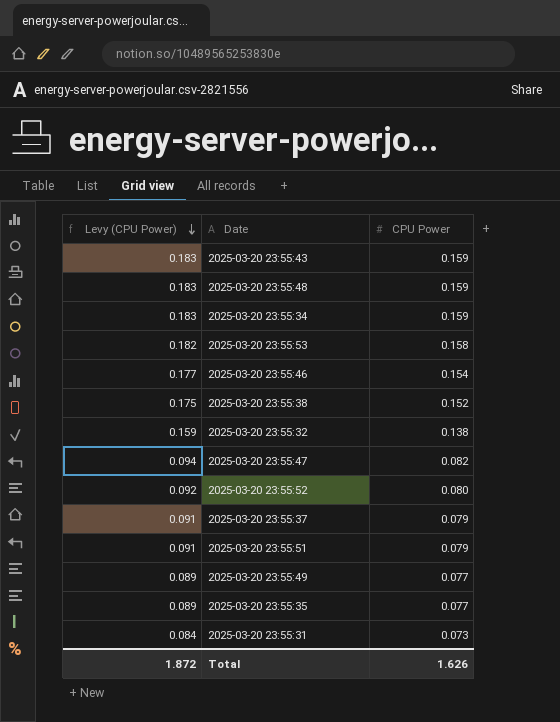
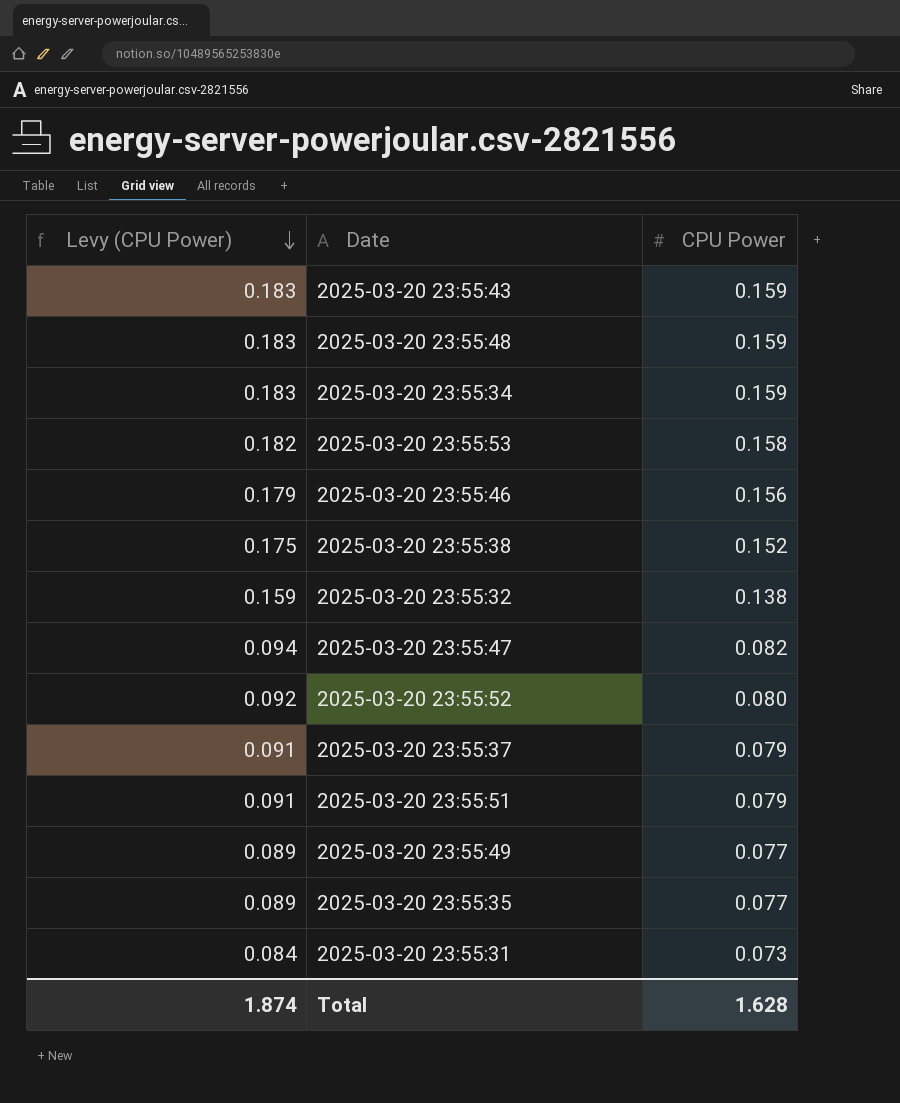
2025-03-20 23:55:46 | Levy (CPU Power): 0.177 -> 0.179
2025-03-20 23:55:46 | CPU Power: 0.154 -> 0.156
Total | Levy (CPU Power): 1.872 -> 1.874
Total | CPU Power: 1.626 -> 1.628

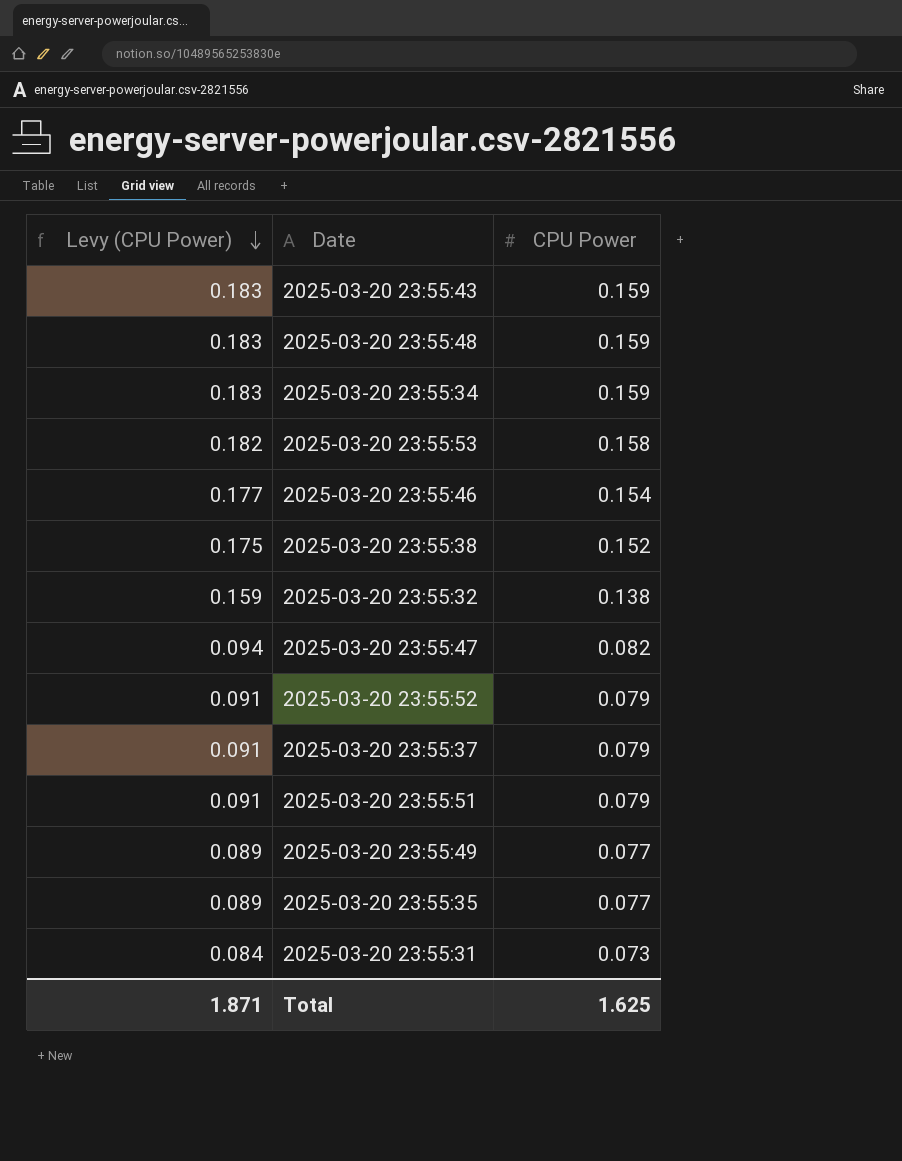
2025-03-20 23:55:46 | Levy (CPU Power): 0.179 -> 0.177
2025-03-20 23:55:46 | CPU Power: 0.156 -> 0.154
2025-03-20 23:55:52 | Levy (CPU Power): 0.092 -> 0.091
2025-03-20 23:55:52 | CPU Power: 0.080 -> 0.079
Total | Levy (CPU Power): 1.874 -> 1.871
Total | CPU Power: 1.628 -> 1.625

